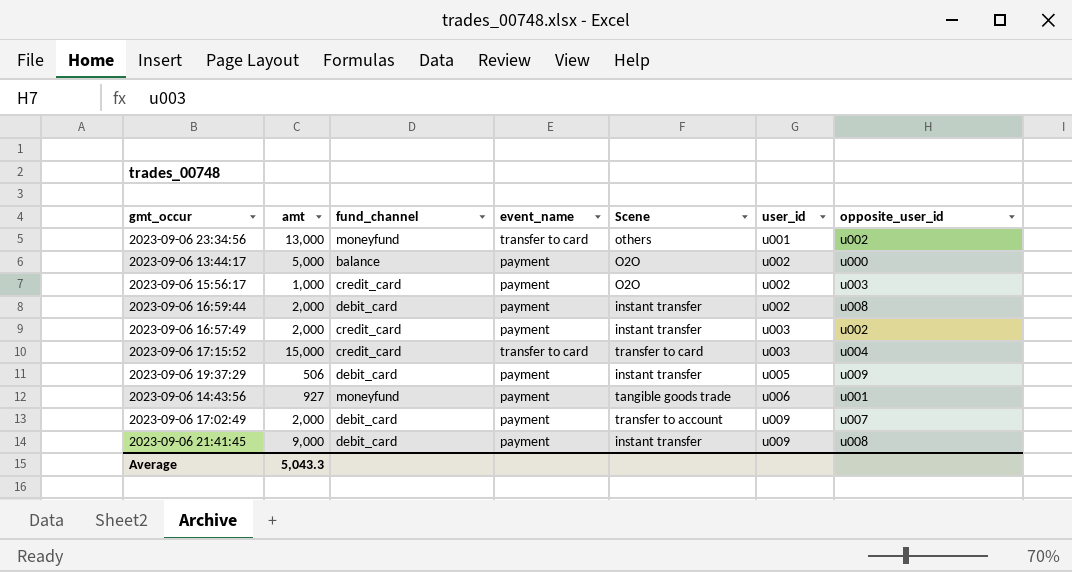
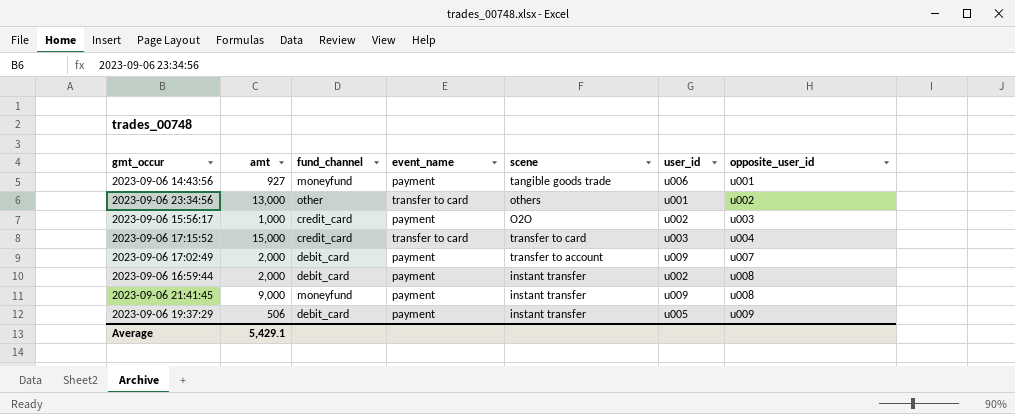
row order: user_id ascending -> opposite_user_id ascending
column name: Scene -> scene
row 2023-09-06 13:44:17: 5,000 | balance | payment | O2O | u002 | u000 -> none
row 2023-09-06 16:57:49: 2,000 | credit_card | payment | instant transfer | u003 | u002 -> none
2023-09-06 23:34:56 | fund_channel: moneyfund -> other
2023-09-06 21:41:45 | fund_channel: debit_card -> moneyfund
Average | amt: 5,043.3 -> 5,429.1

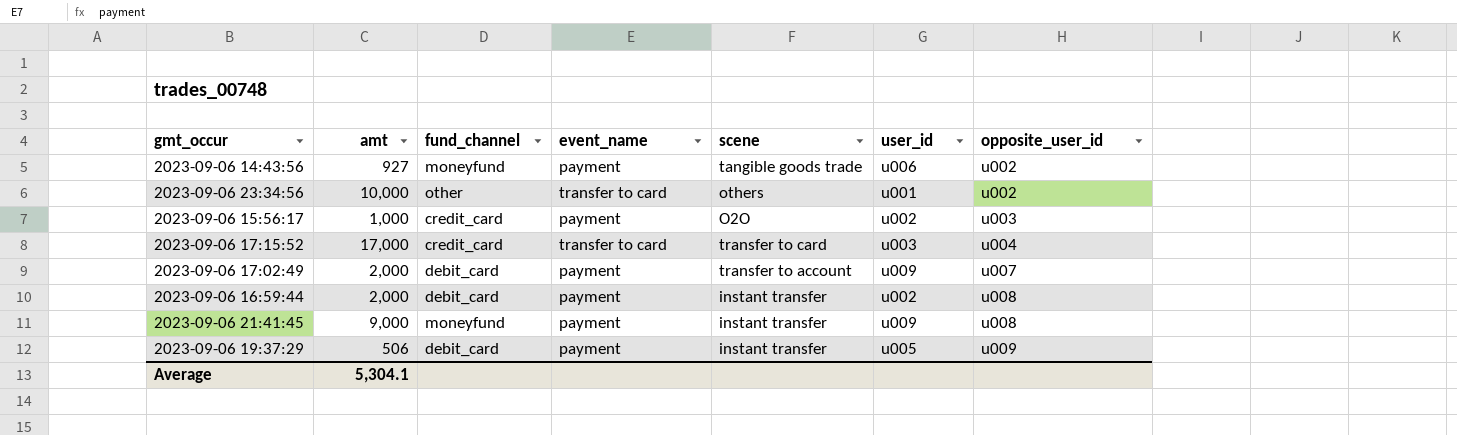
2023-09-06 14:43:56 | opposite_user_id: u001 -> u002
2023-09-06 23:34:56 | amt: 13,000 -> 10,000
2023-09-06 17:15:52 | amt: 15,000 -> 17,000
Average | amt: 5,429.1 -> 5,304.1

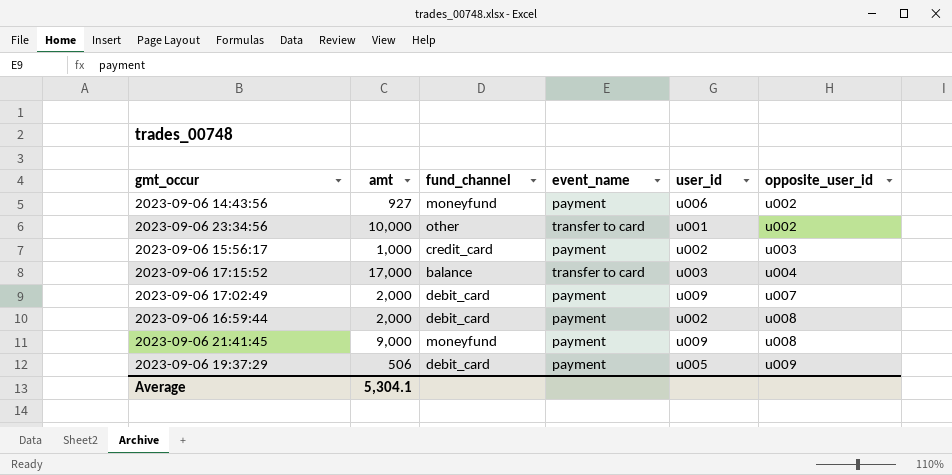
column scene | position: 5 -> none
2023-09-06 17:15:52 | fund_channel: credit_card -> balance

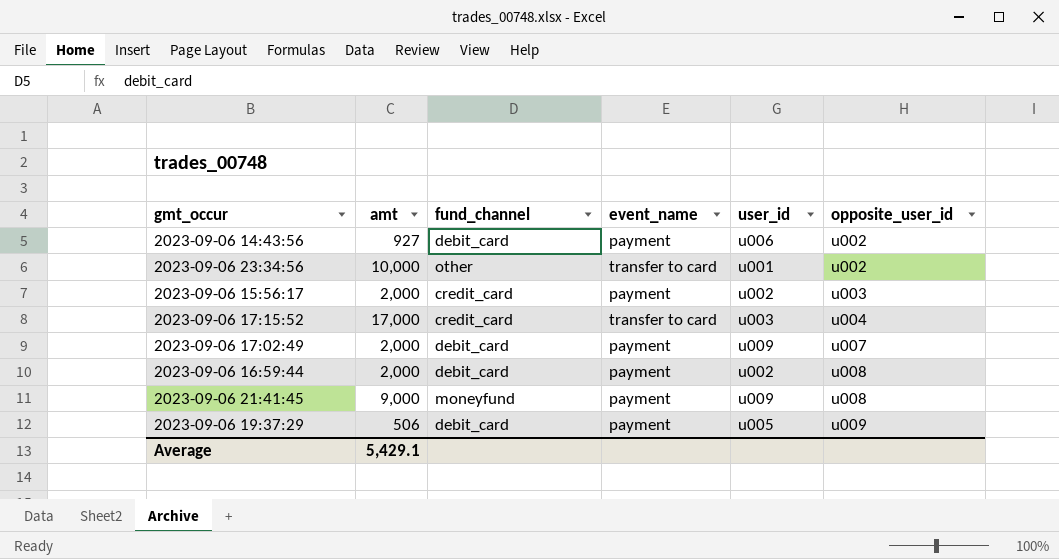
2023-09-06 14:43:56 | fund_channel: moneyfund -> debit_card
2023-09-06 15:56:17 | amt: 1,000 -> 2,000
2023-09-06 17:15:52 | fund_channel: balance -> credit_card
Average | amt: 5,304.1 -> 5,429.1

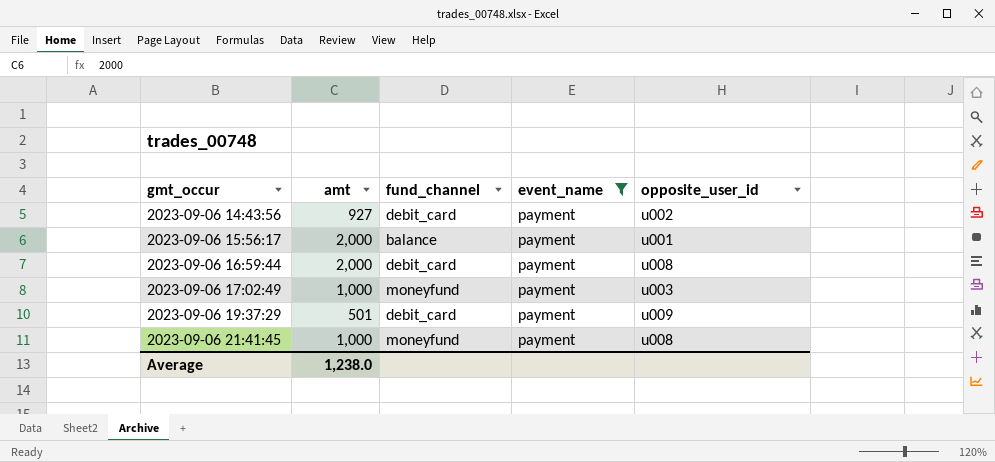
filter: none -> event_name = payment
row order: opposite_user_id ascending -> gmt_occur ascending
column user_id | position: 5 -> none
2023-09-06 15:56:17 | fund_channel: credit_card -> balance
2023-09-06 15:56:17 | opposite_user_id: u003 -> u001
2023-09-06 17:02:49 | amt: 2,000 -> 1,000
2023-09-06 17:02:49 | fund_channel: debit_card -> moneyfund
2023-09-06 17:02:49 | opposite_user_id: u007 -> u003
2023-09-06 19:37:29 | amt: 506 -> 501
2023-09-06 21:41:45 | amt: 9,000 -> 1,000
Average | amt: 5,429.1 -> 1,238.0

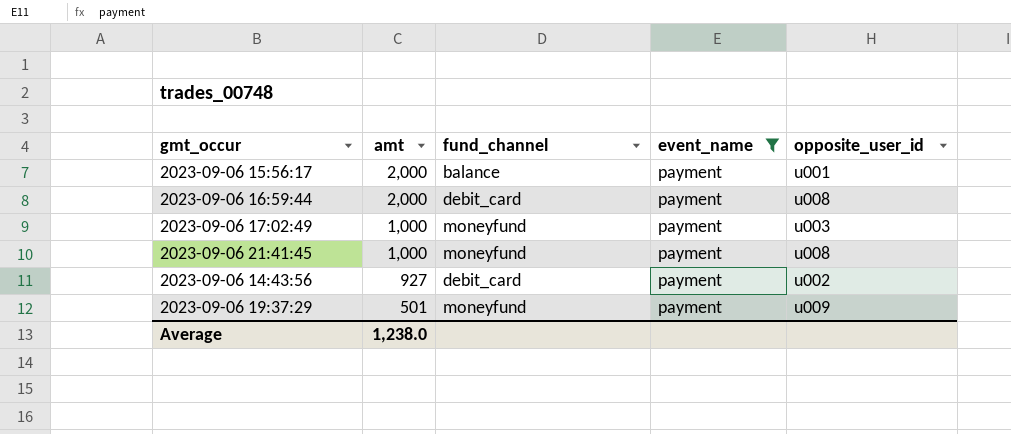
row order: gmt_occur ascending -> amt descending
2023-09-06 19:37:29 | fund_channel: debit_card -> moneyfund

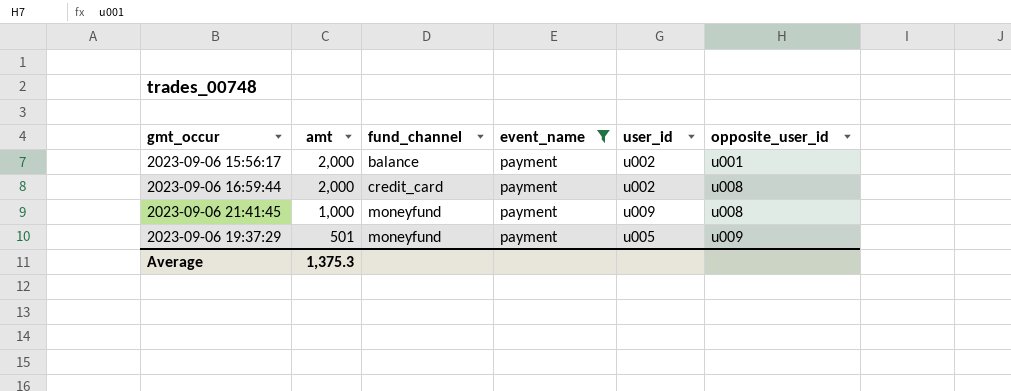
column user_id | position: none -> 5
row 2023-09-06 17:02:49: 1,000 | moneyfund | payment | u003 -> none
row 2023-09-06 14:43:56: 927 | debit_card | payment | u002 -> none
2023-09-06 16:59:44 | fund_channel: debit_card -> credit_card
Average | amt: 1,238.0 -> 1,375.3

